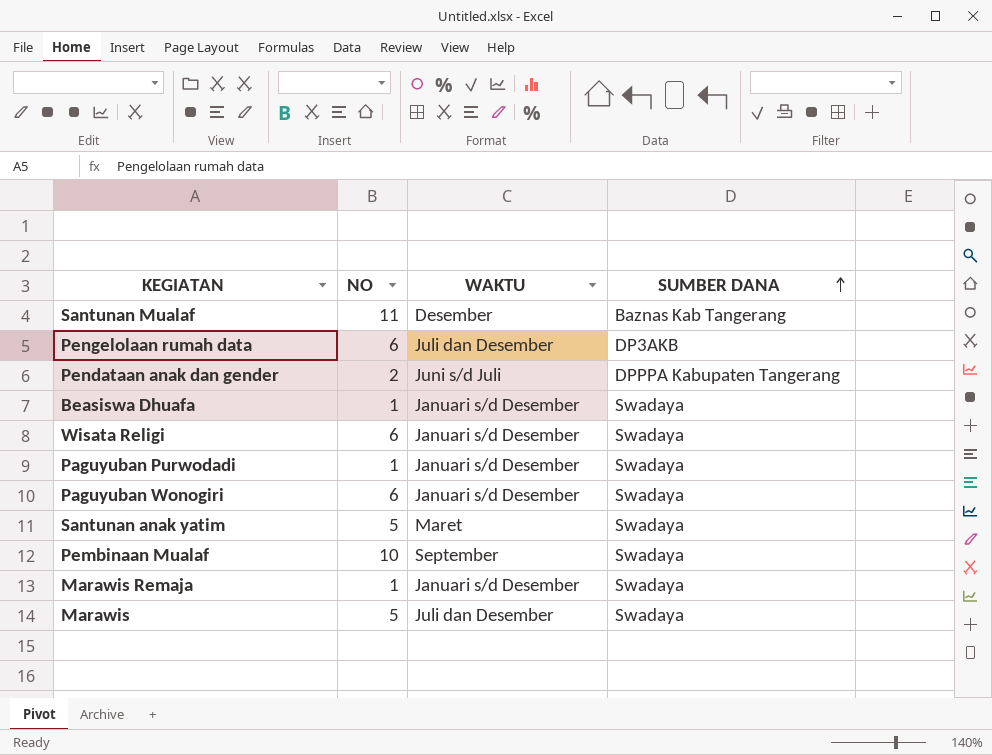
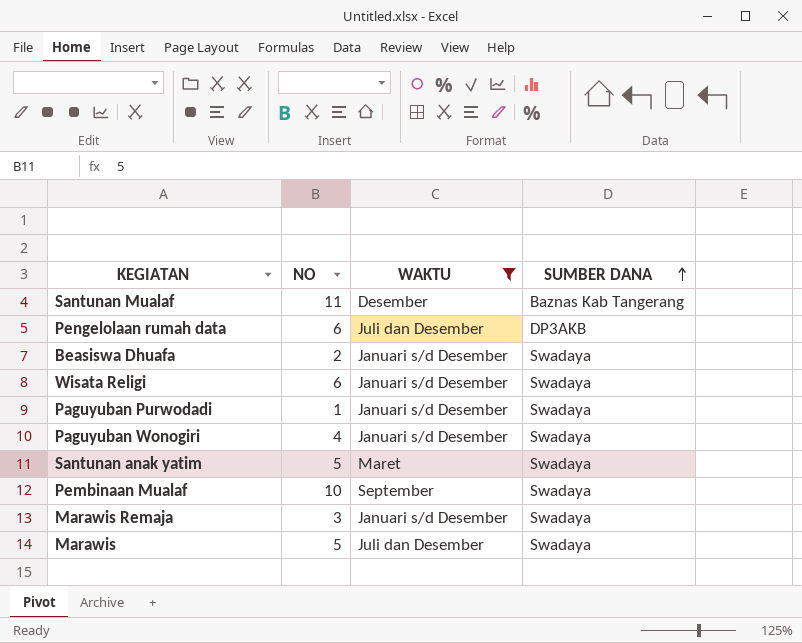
filter: none -> WAKTU != Juni s/d Juli
Beasiswa Dhuafa | NO: 1 -> 2
Paguyuban Wonogiri | NO: 6 -> 4
Marawis Remaja | NO: 1 -> 3

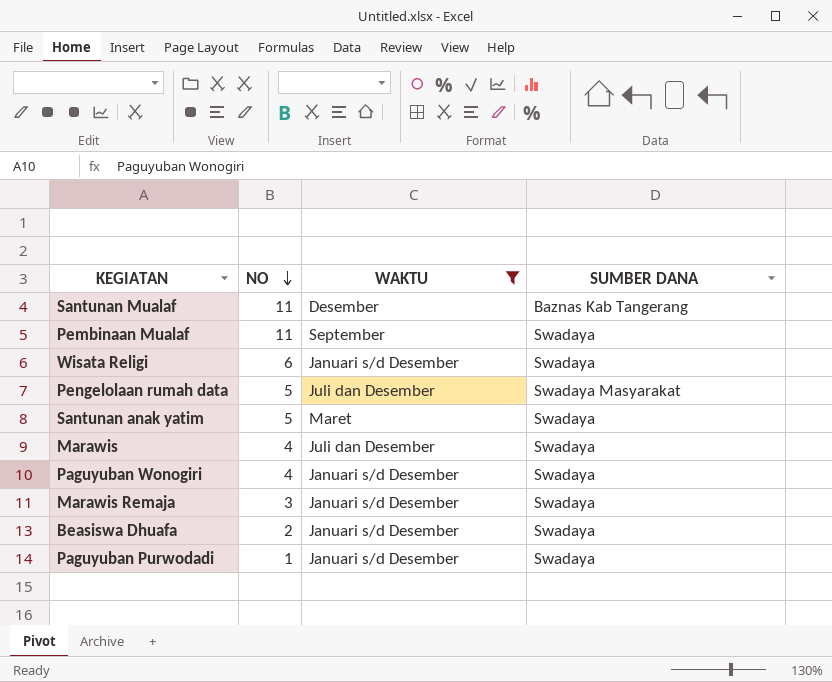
row order: SUMBER DANA ascending -> NO descending
Pembinaan Mualaf | NO: 10 -> 11
Pengelolaan rumah data | NO: 6 -> 5
Pengelolaan rumah data | SUMBER DANA: DP3AKB -> Swadaya Masyarakat
Marawis | NO: 5 -> 4

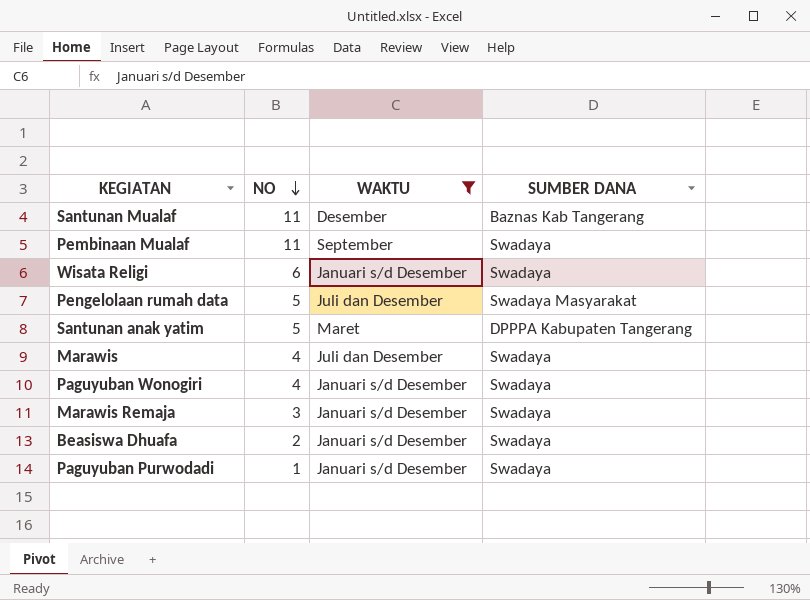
Santunan anak yatim | SUMBER DANA: Swadaya -> DPPPA Kabupaten Tangerang

